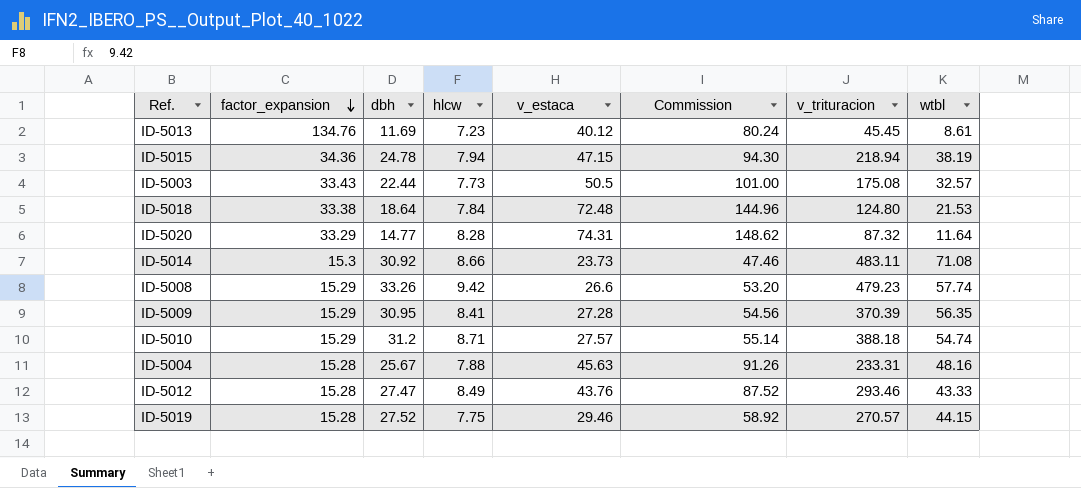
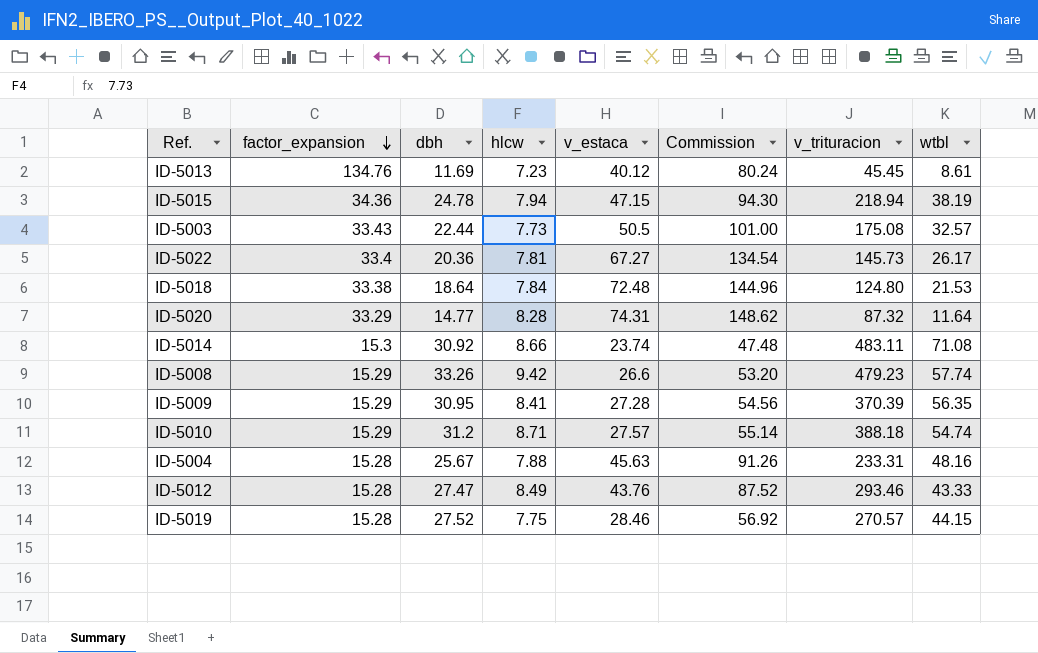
row ID-5022: none -> 33.4 | 20.36 | 7.81 | 67.27 | 134.54 | 145.73 | 26.17
ID-5014 | v_estaca: 23.73 -> 23.74
ID-5014 | Commission: 47.46 -> 47.48
ID-5019 | v_estaca: 29.46 -> 28.46
ID-5019 | Commission: 58.92 -> 56.92

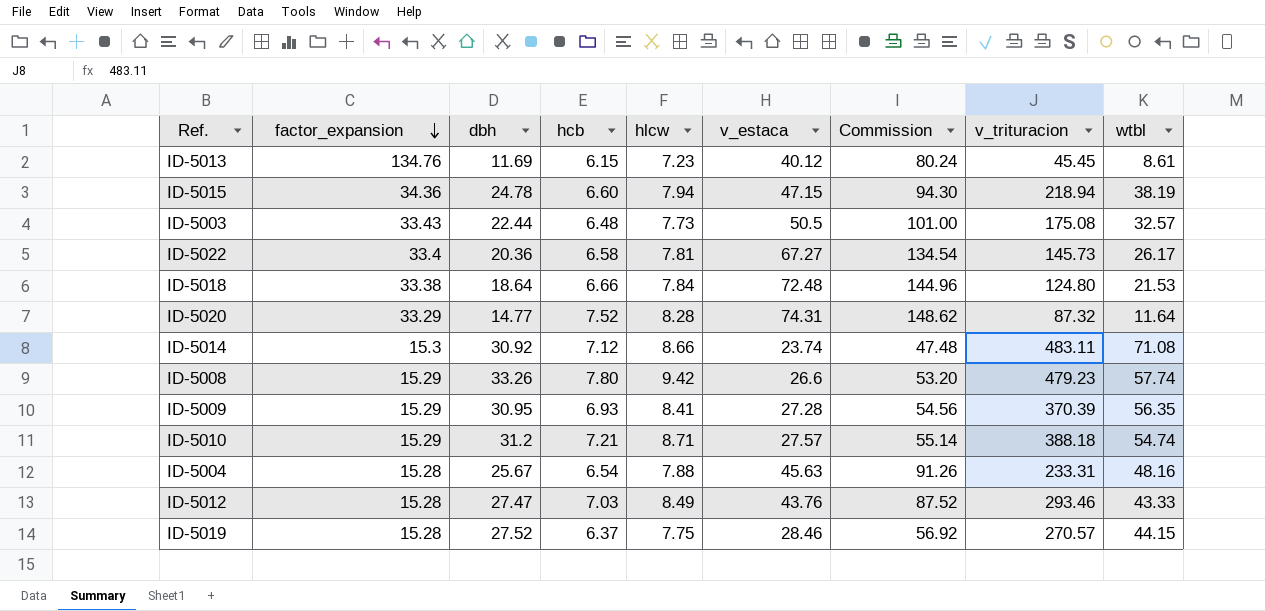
column hcb | position: none -> 4

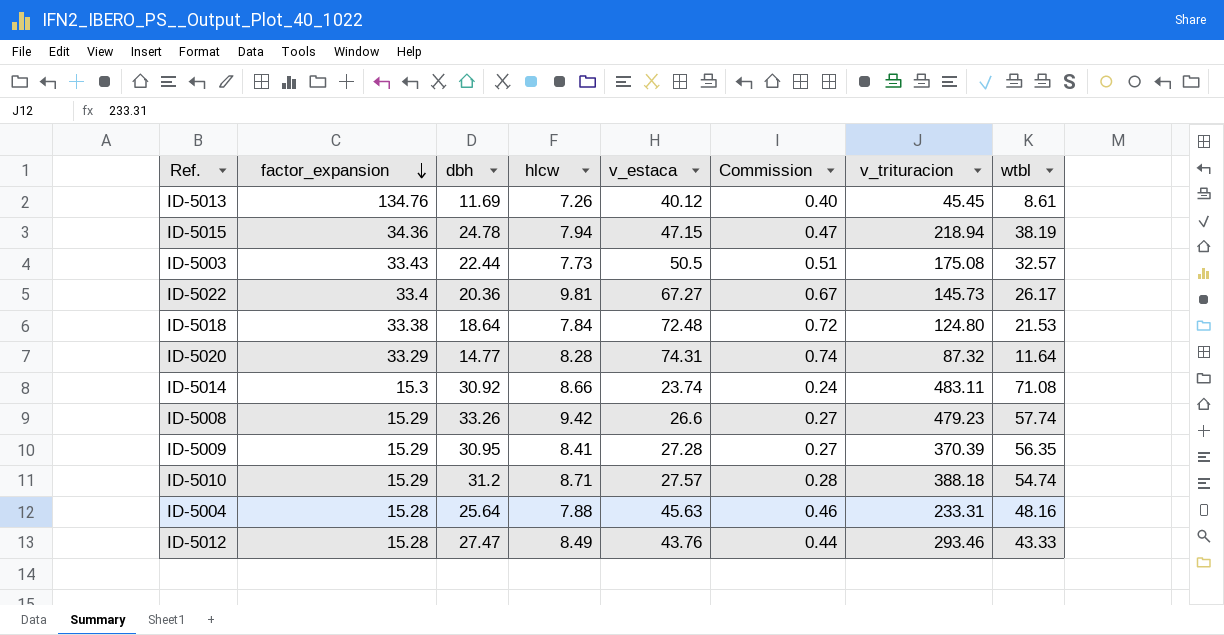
column hcb | position: 4 -> none
column Commission | formula: [v_estaca] * 2 -> [v_estaca] * 0.01
row ID-5019: 15.28 | 27.52 | 6.37 | 7.75 | 28.46 | 56.92 | 270.57 | 44.15 -> none
ID-5013 | hlcw: 7.23 -> 7.26
ID-5022 | hlcw: 7.81 -> 9.81
ID-5004 | dbh: 25.67 -> 25.64

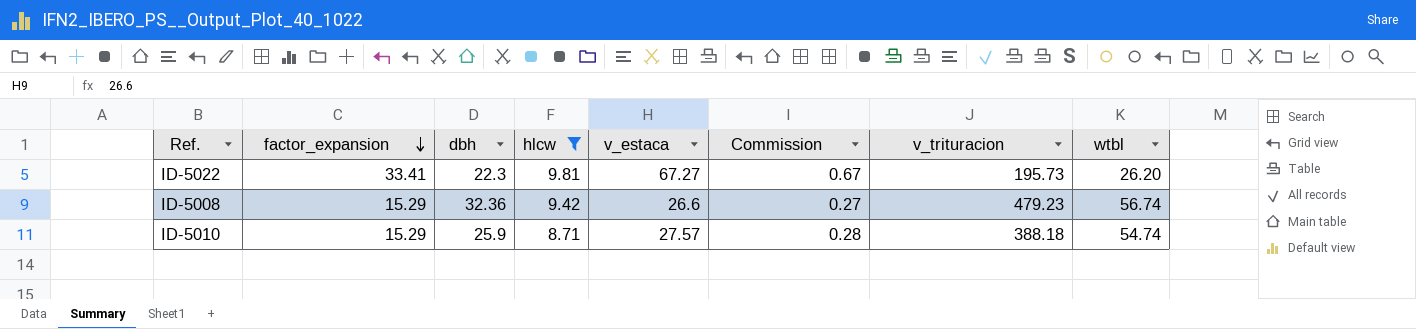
filter: none -> hlcw >= 8.71
ID-5022 | factor_expansion: 33.4 -> 33.41
ID-5022 | dbh: 20.36 -> 22.3
ID-5022 | v_trituracion: 145.73 -> 195.73
ID-5022 | wtbl: 26.17 -> 26.20
ID-5008 | dbh: 33.26 -> 32.36
ID-5008 | wtbl: 57.74 -> 56.74
ID-5010 | dbh: 31.2 -> 25.9

